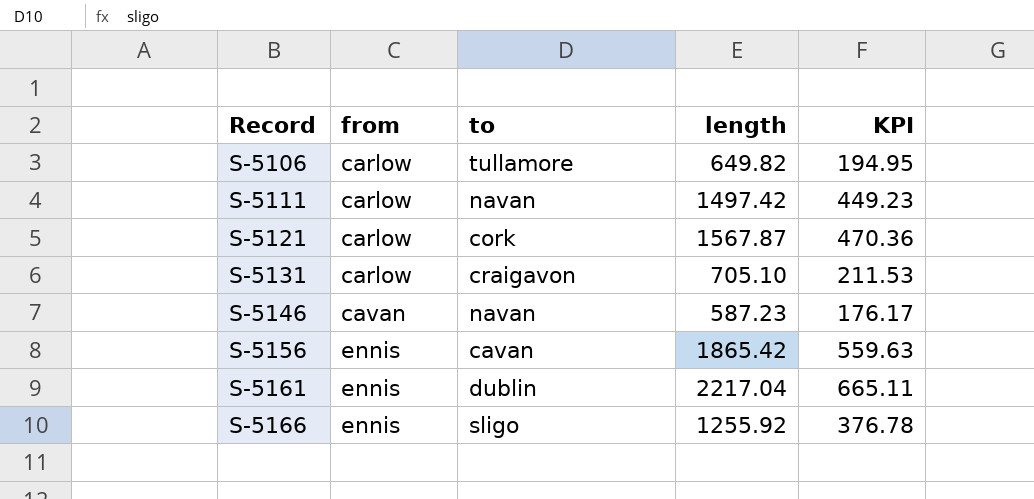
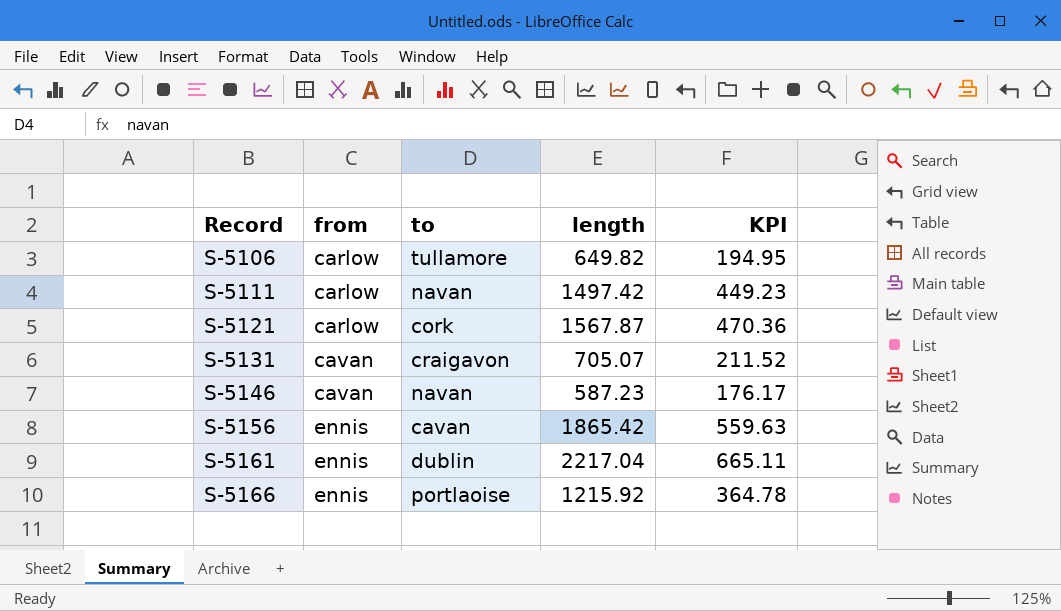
S-5131 | from: carlow -> cavan
S-5131 | length: 705.10 -> 705.07
S-5131 | KPI: 211.53 -> 211.52
S-5166 | to: sligo -> portlaoise
S-5166 | length: 1255.92 -> 1215.92
S-5166 | KPI: 376.78 -> 364.78

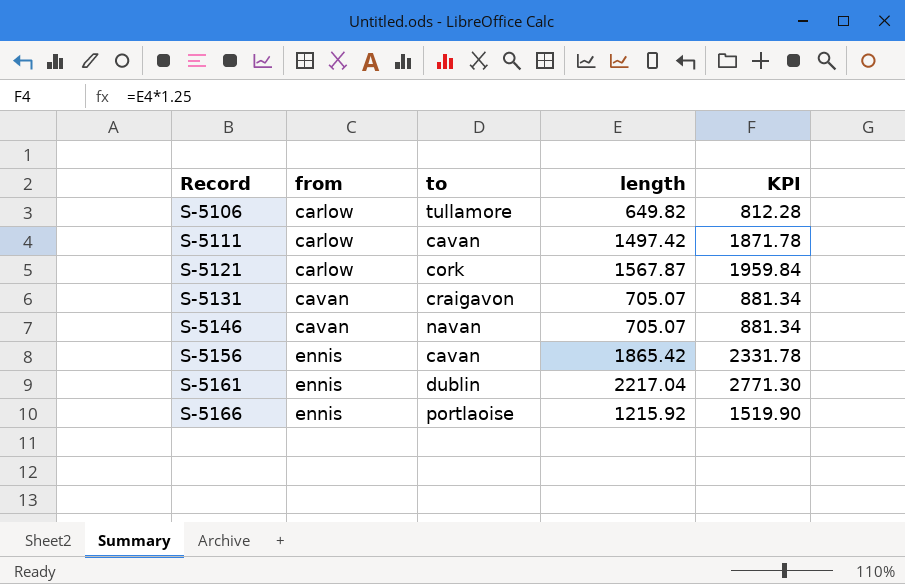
column KPI | formula: [length] * 0.3 -> [length] * 1.25
S-5111 | to: navan -> cavan
S-5146 | length: 587.23 -> 705.07

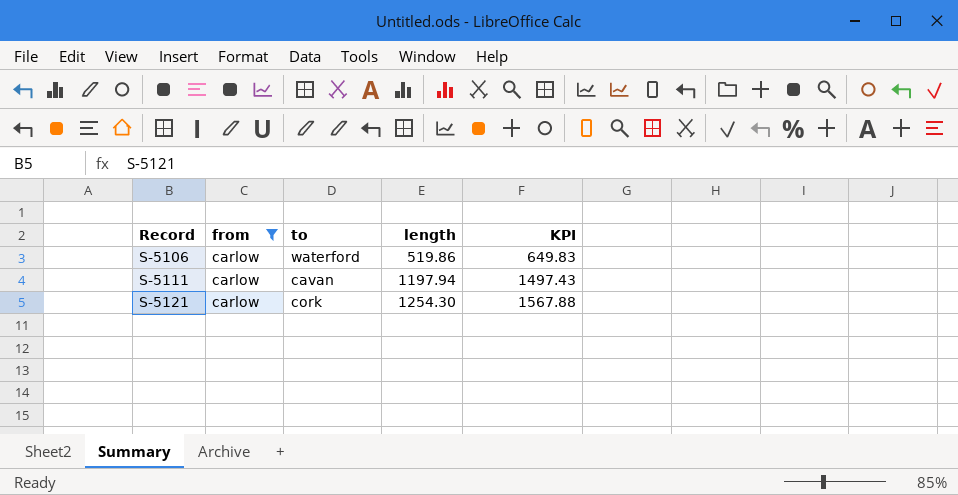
filter: none -> from = carlow
S-5106 | to: tullamore -> waterford
S-5106 | length: 649.82 -> 519.86
S-5106 | KPI: 812.28 -> 649.83
S-5111 | length: 1497.42 -> 1197.94
S-5111 | KPI: 1871.78 -> 1497.43
S-5121 | length: 1567.87 -> 1254.30
S-5121 | KPI: 1959.84 -> 1567.88

